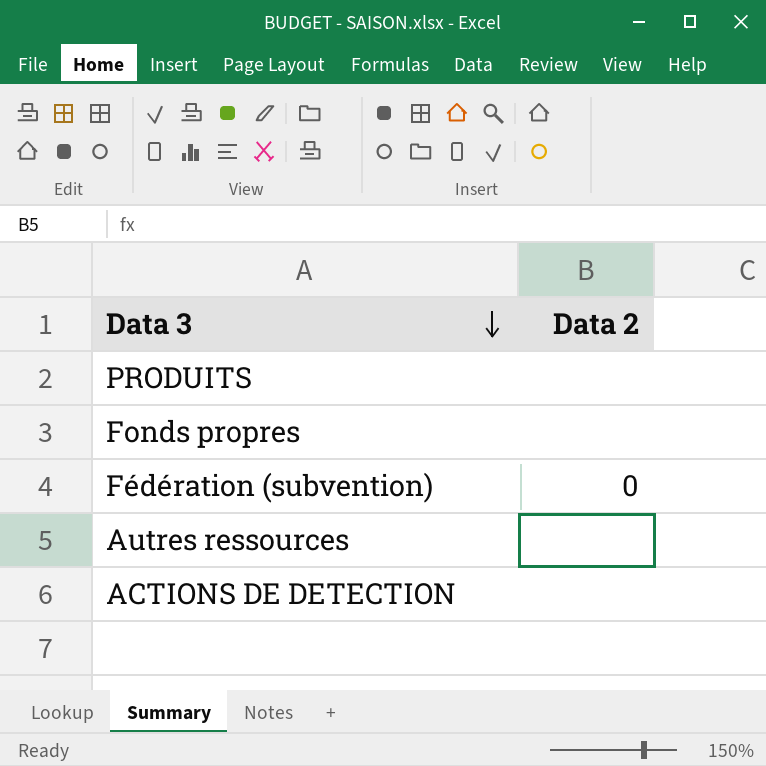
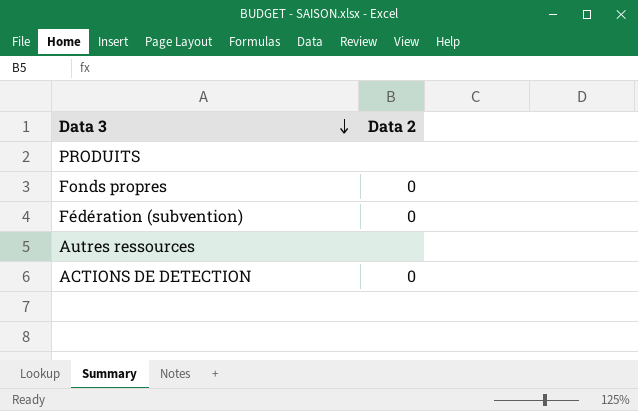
Fonds propres | Data 2: none -> 0
ACTIONS DE DETECTION | Data 2: none -> 0

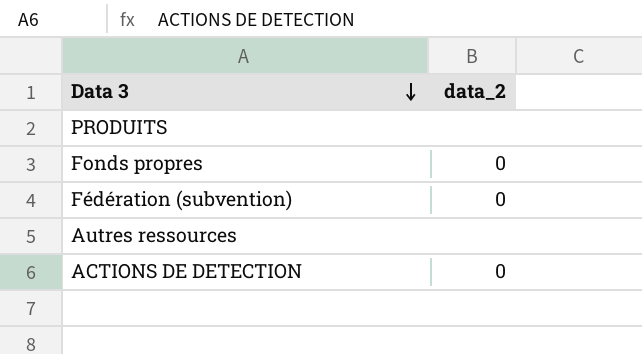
column name: Data 2 -> data_2

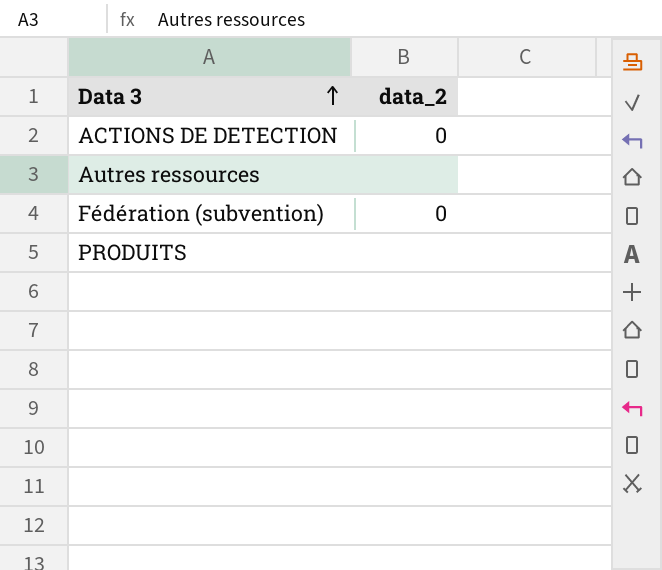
row order: Data 3 descending -> Data 3 ascending
row Fonds propres: 0 -> none

